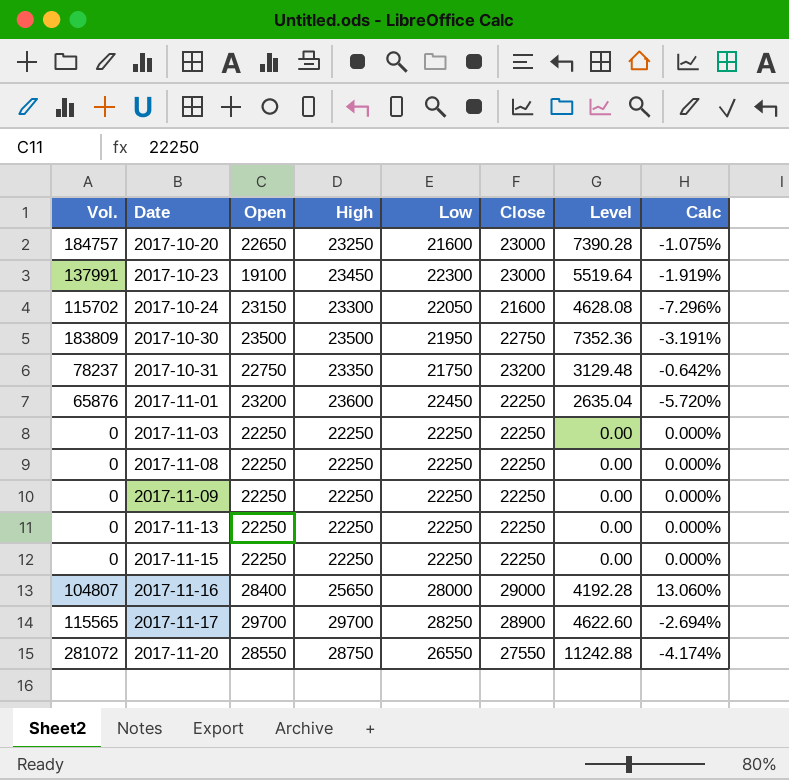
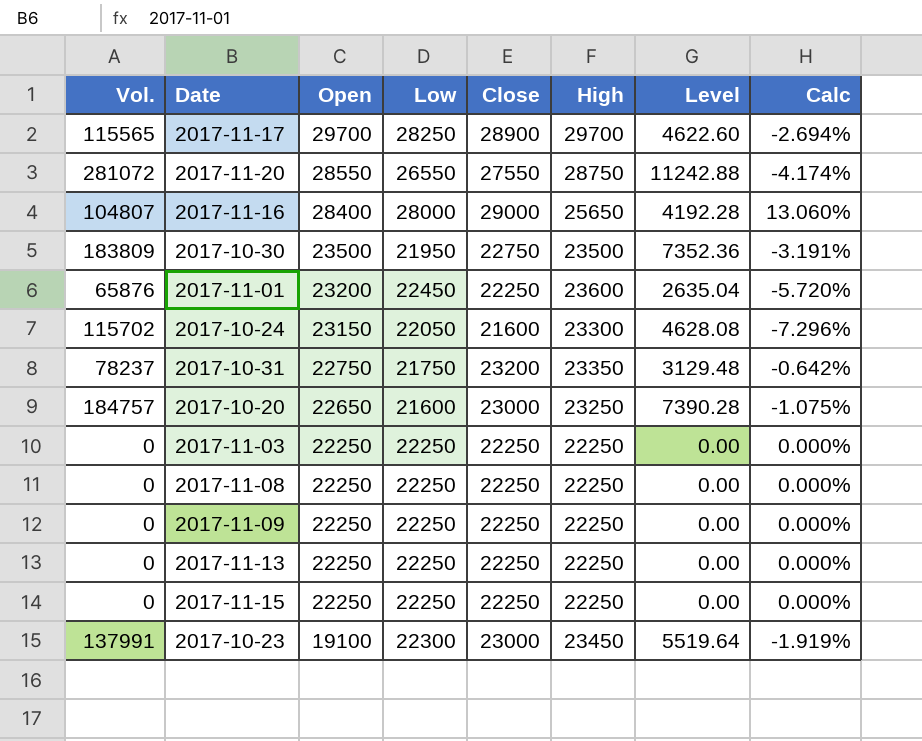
row order: Date ascending -> Open descending
column High | position: 4 -> 6

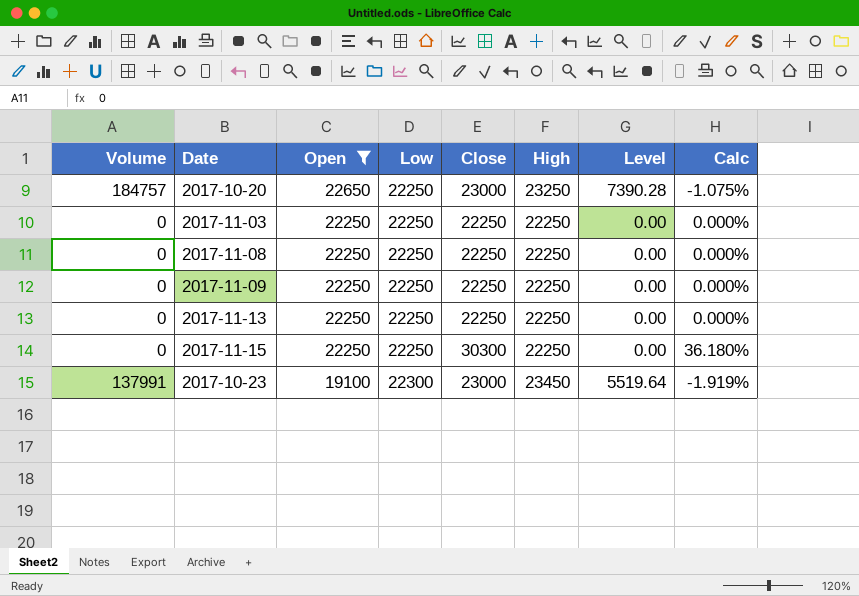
filter: none -> Open <= 22650
column name: Vol. -> Volume
2017-10-20 | Low: 21600 -> 22250
2017-11-15 | Close: 22250 -> 30300
2017-11-15 | Calc: 0.000% -> 36.180%

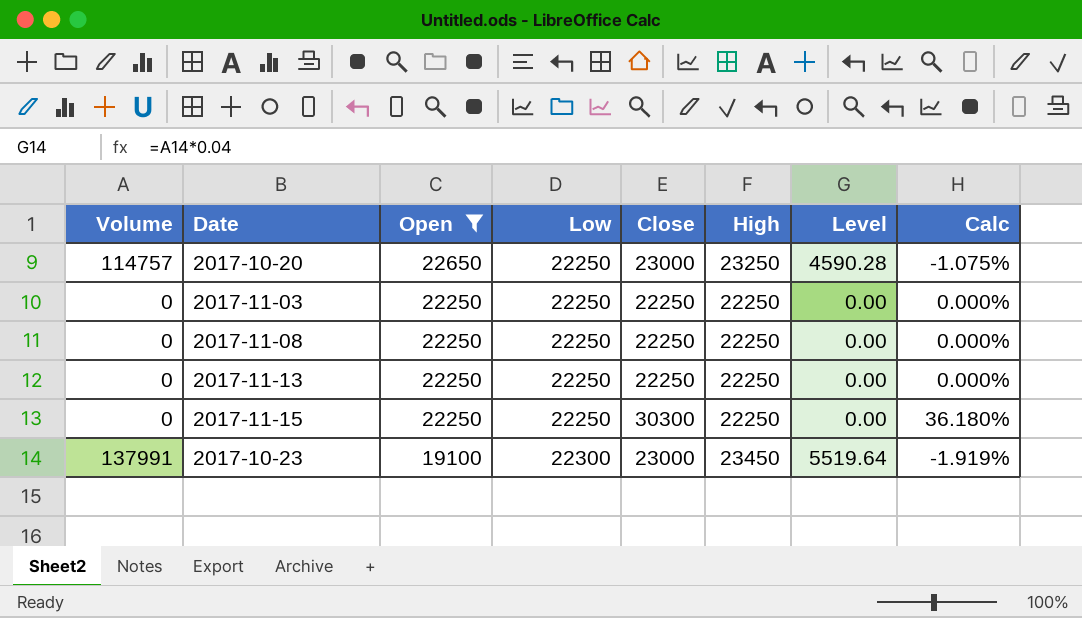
row 2017-11-09: 0 | 22250 | 22250 | 22250 | 22250 | 0.00 | 0.000% -> none
2017-10-20 | Volume: 184757 -> 114757
2017-10-20 | Level: 7390.28 -> 4590.28

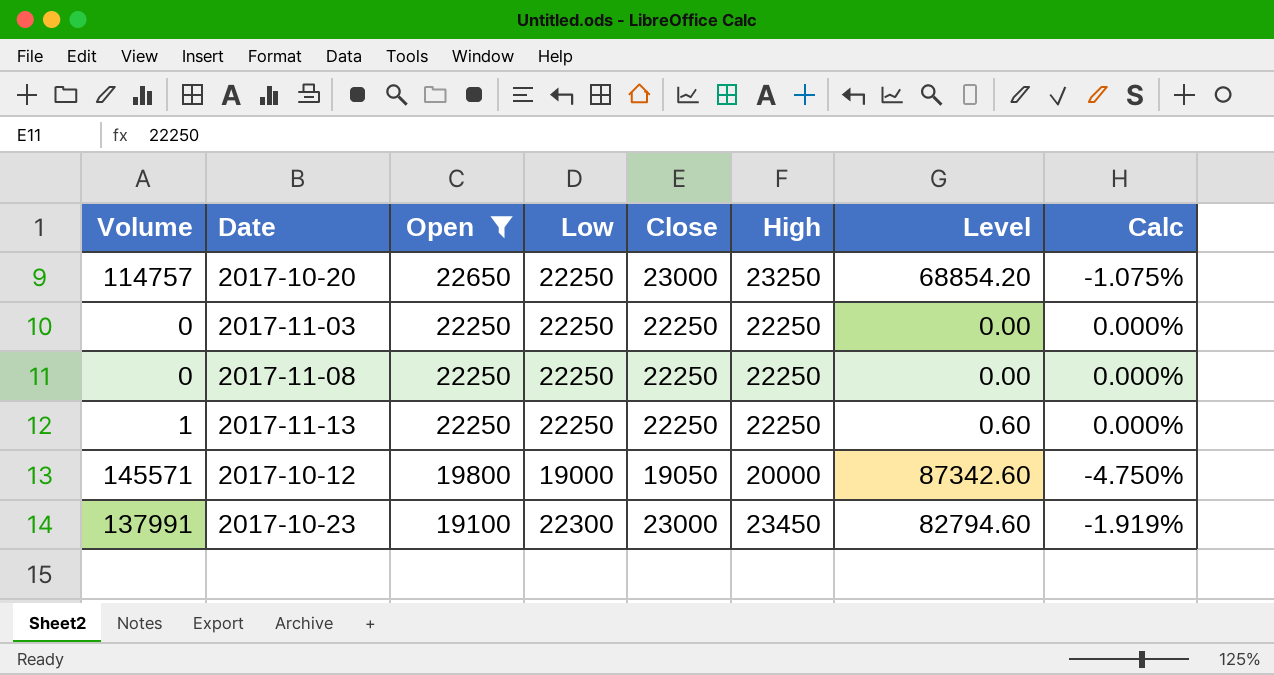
column Level | formula: [Volume] * 0.04 -> [Volume] * 0.6
row 2017-11-15: 0 | 22250 | 22250 | 30300 | 22250 | 0.00 | 36.180% -> none
2017-11-13 | Volume: 0 -> 1
row 2017-10-12: none -> 145571 | 19800 | 19000 | 19050 | 20000 | 87342.60 | -4.750%

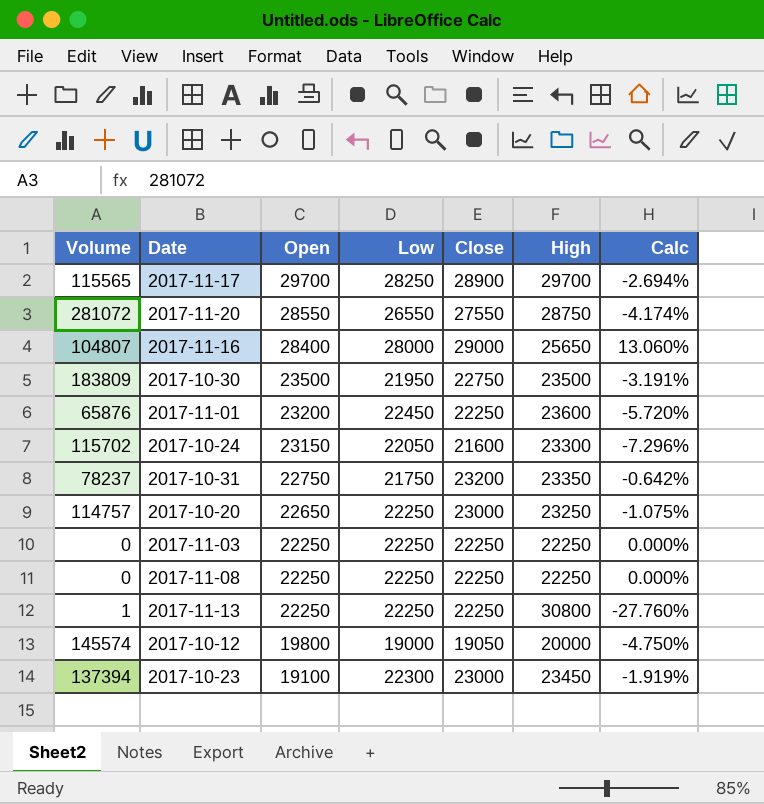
filter: Open <= 22650 -> none
column Level | formula: [Volume] * 0.6 -> none
2017-11-13 | High: 22250 -> 30800
2017-11-13 | Calc: 0.000% -> -27.760%
2017-10-12 | Volume: 145571 -> 145574
2017-10-23 | Volume: 137991 -> 137394

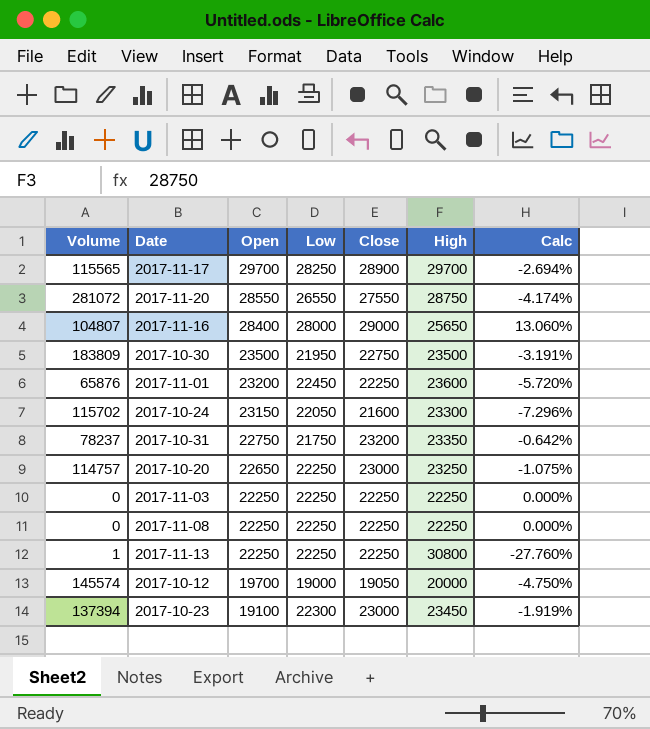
2017-10-12 | Open: 19800 -> 19700

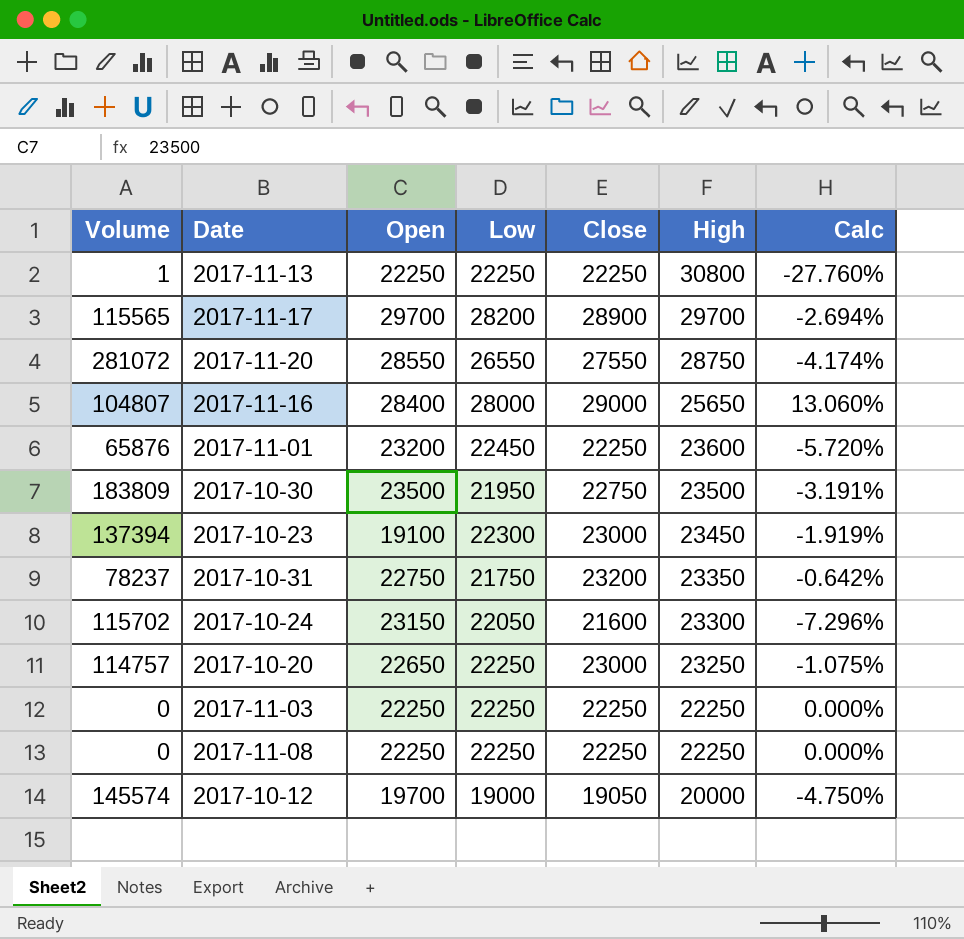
row order: Open descending -> High descending
2017-11-17 | Low: 28250 -> 28200

